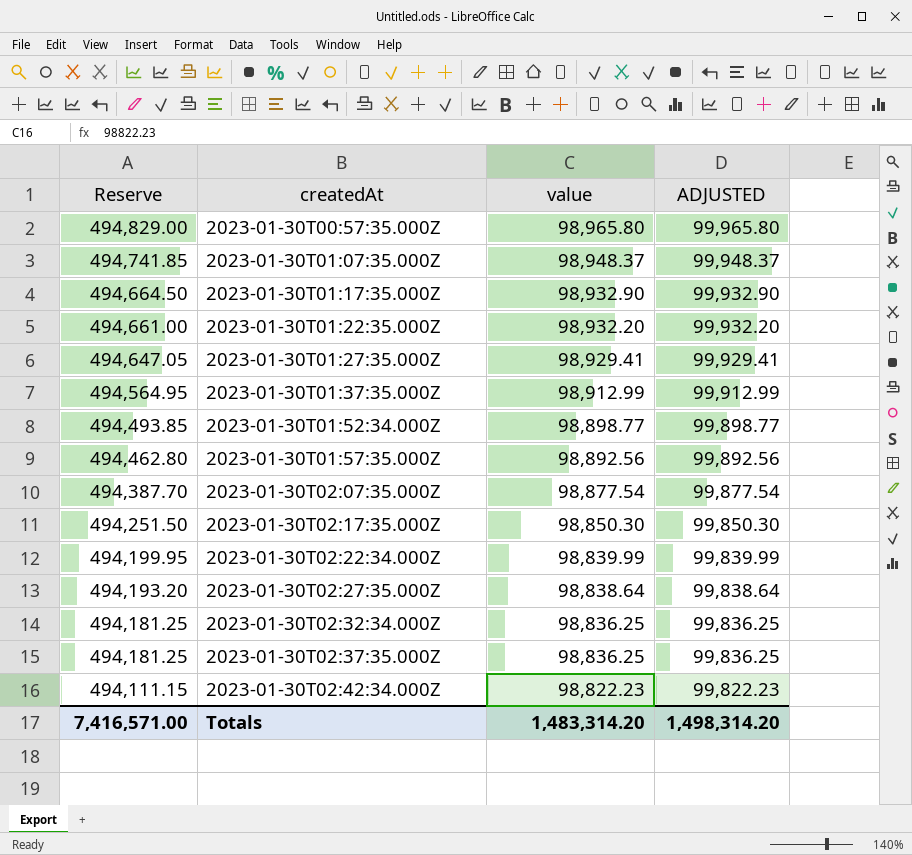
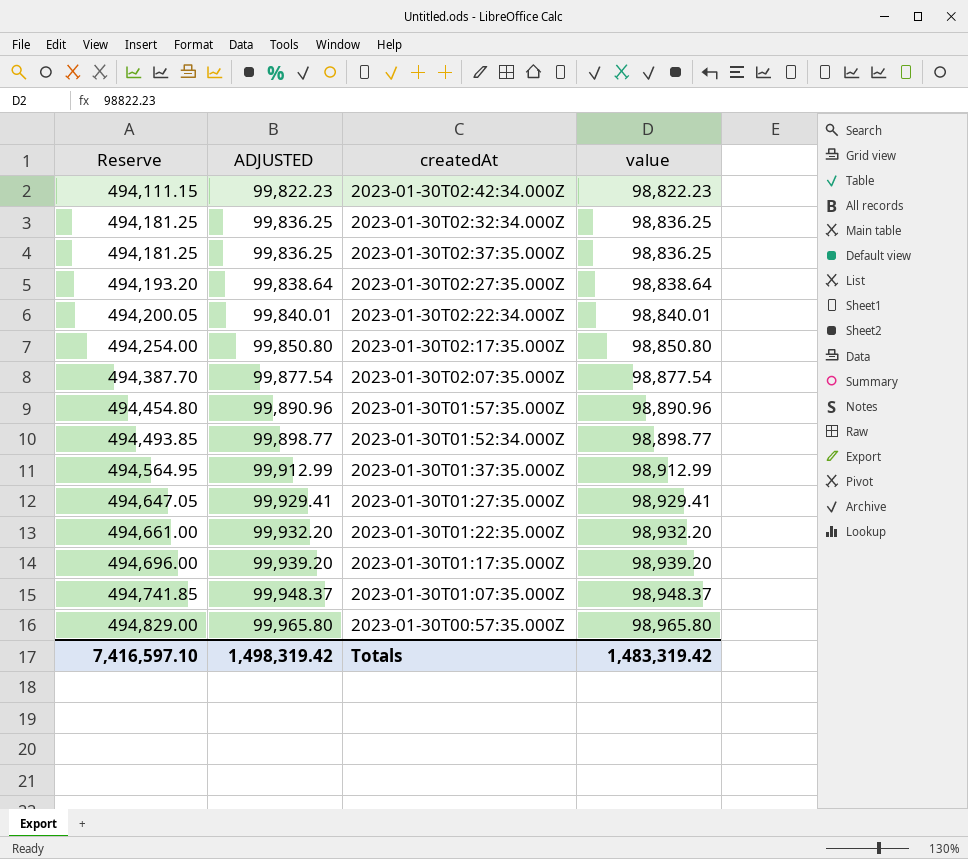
row order: Reserve descending -> Reserve ascending
column ADJUSTED | position: 4 -> 2
2023-01-30T02:22:34.000Z | Reserve: 494,199.95 -> 494,200.05
2023-01-30T02:22:34.000Z | ADJUSTED: 99,839.99 -> 99,840.01
2023-01-30T02:22:34.000Z | value: 98,839.99 -> 98,840.01
2023-01-30T02:17:35.000Z | Reserve: 494,251.50 -> 494,254.00
2023-01-30T02:17:35.000Z | ADJUSTED: 99,850.30 -> 99,850.80
2023-01-30T02:17:35.000Z | value: 98,850.30 -> 98,850.80
2023-01-30T01:57:35.000Z | Reserve: 494,462.80 -> 494,454.80
2023-01-30T01:57:35.000Z | ADJUSTED: 99,892.56 -> 99,890.96
2023-01-30T01:57:35.000Z | value: 98,892.56 -> 98,890.96
2023-01-30T01:17:35.000Z | Reserve: 494,664.50 -> 494,696.00
2023-01-30T01:17:35.000Z | ADJUSTED: 99,932.90 -> 99,939.20
2023-01-30T01:17:35.000Z | value: 98,932.90 -> 98,939.20
Totals | Reserve: 7,416,571.00 -> 7,416,597.10
Totals | ADJUSTED: 1,498,314.20 -> 1,498,319.42
Totals | value: 1,483,314.20 -> 1,483,319.42

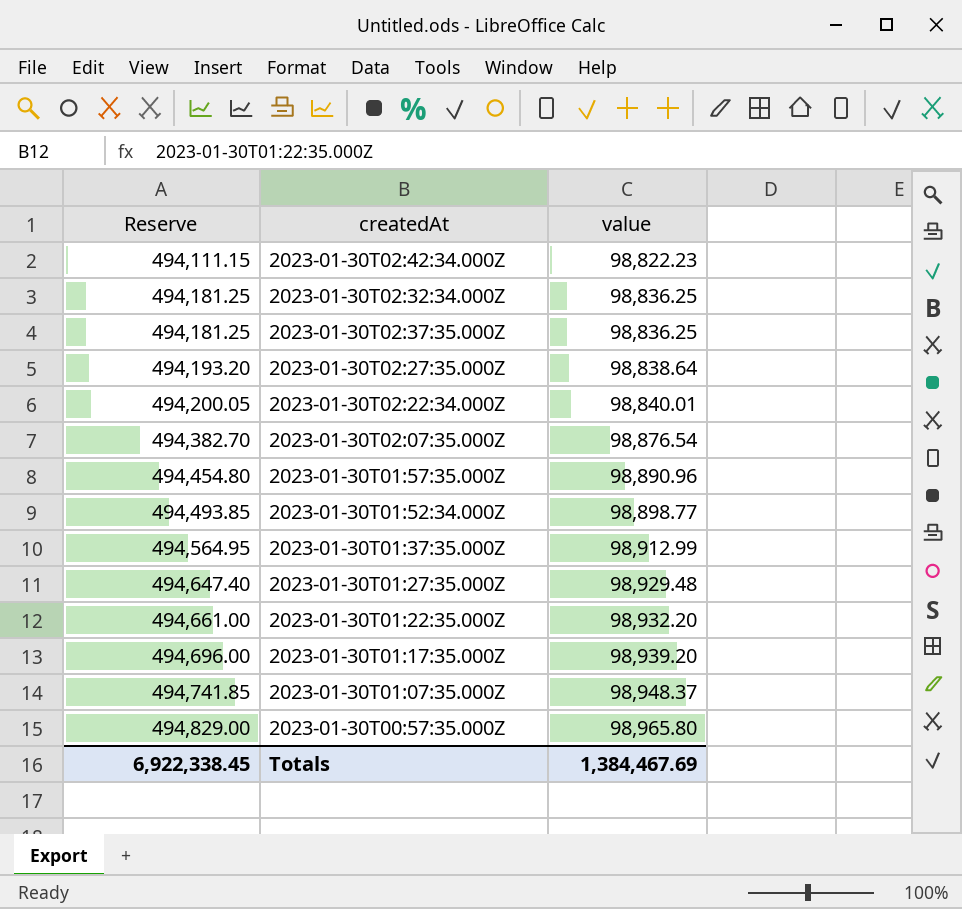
column ADJUSTED | formula: [value] + 1000 -> none
row 2023-01-30T02:17:35.000Z: 494,254.00 | 99,850.80 | 98,850.80 -> none
2023-01-30T02:07:35.000Z | Reserve: 494,387.70 -> 494,382.70
2023-01-30T02:07:35.000Z | value: 98,877.54 -> 98,876.54
2023-01-30T01:27:35.000Z | Reserve: 494,647.05 -> 494,647.40
2023-01-30T01:27:35.000Z | value: 98,929.41 -> 98,929.48
Totals | Reserve: 7,416,597.10 -> 6,922,338.45
Totals | value: 1,483,319.42 -> 1,384,467.69

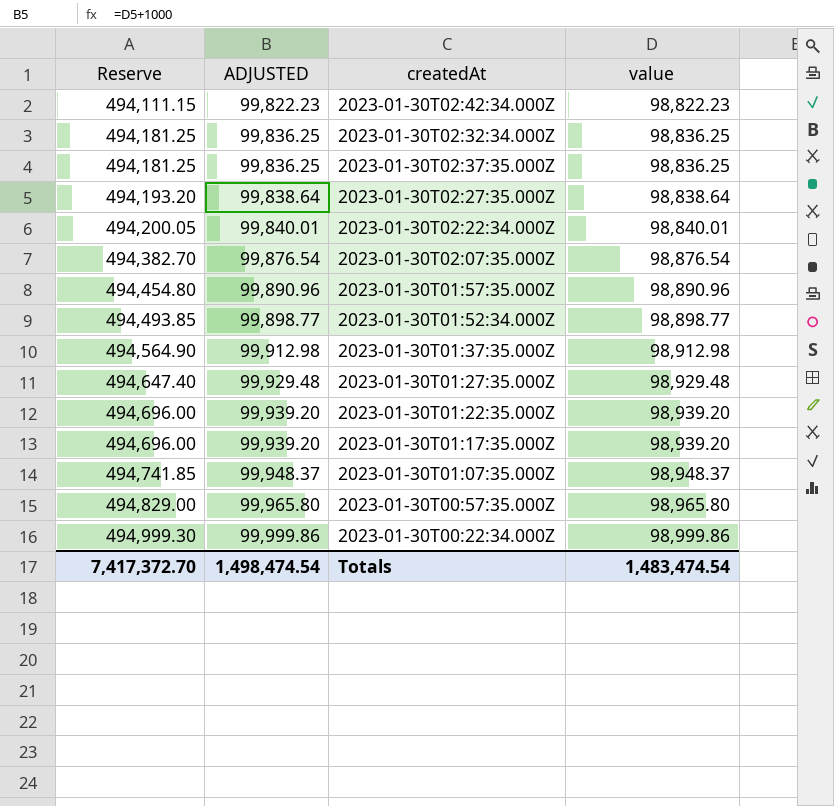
column ADJUSTED | formula: none -> [value] + 1000
2023-01-30T01:37:35.000Z | Reserve: 494,564.95 -> 494,564.90
2023-01-30T01:37:35.000Z | value: 98,912.99 -> 98,912.98
2023-01-30T01:22:35.000Z | Reserve: 494,661.00 -> 494,696.00
2023-01-30T01:22:35.000Z | value: 98,932.20 -> 98,939.20
row 2023-01-30T00:22:34.000Z: none -> 494,999.30 | 99,999.86 | 98,999.86
Totals | Reserve: 6,922,338.45 -> 7,417,372.70
Totals | value: 1,384,467.69 -> 1,483,474.54

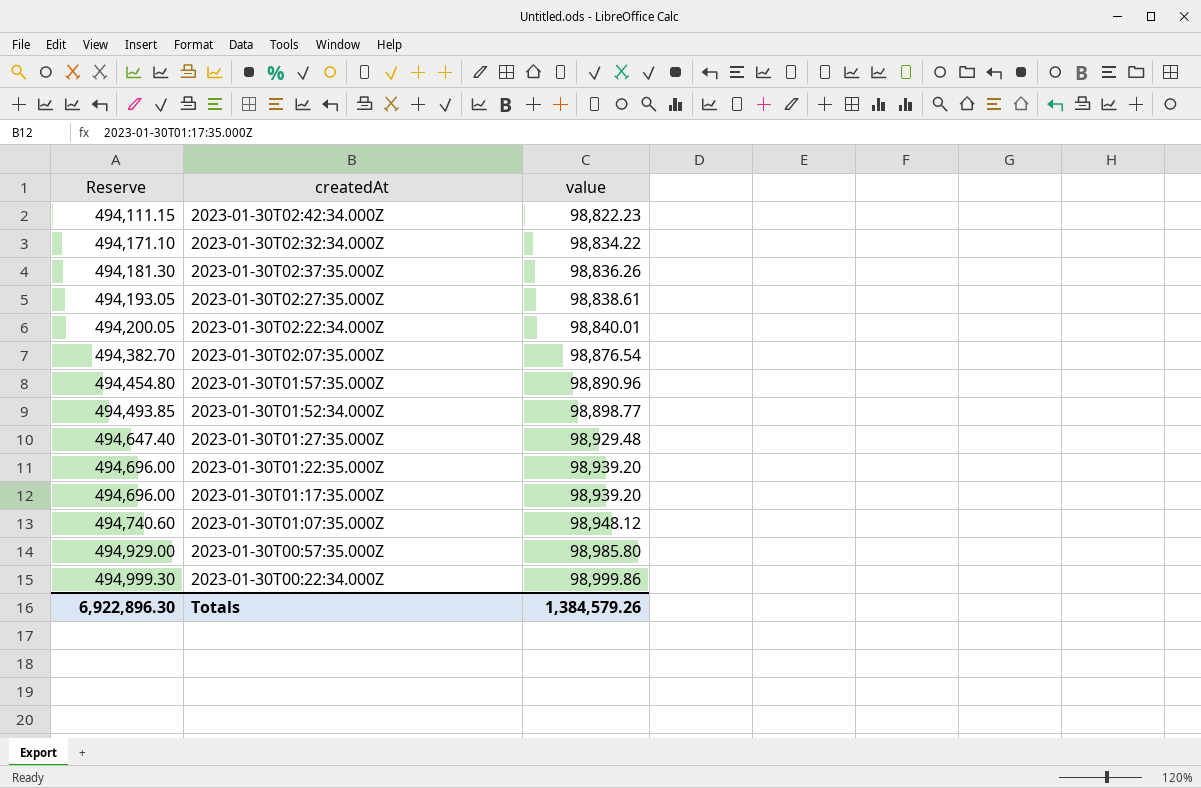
column ADJUSTED | formula: [value] + 1000 -> none
row 2023-01-30T01:37:35.000Z: 494,564.90 | 99,912.98 | 98,912.98 -> none
2023-01-30T02:32:34.000Z | Reserve: 494,181.25 -> 494,171.10
2023-01-30T02:32:34.000Z | value: 98,836.25 -> 98,834.22
2023-01-30T02:37:35.000Z | Reserve: 494,181.25 -> 494,181.30
2023-01-30T02:37:35.000Z | value: 98,836.25 -> 98,836.26
2023-01-30T02:27:35.000Z | Reserve: 494,193.20 -> 494,193.05
2023-01-30T02:27:35.000Z | value: 98,838.64 -> 98,838.61
2023-01-30T01:07:35.000Z | Reserve: 494,741.85 -> 494,740.60
2023-01-30T01:07:35.000Z | value: 98,948.37 -> 98,948.12
2023-01-30T00:57:35.000Z | Reserve: 494,829.00 -> 494,929.00
2023-01-30T00:57:35.000Z | value: 98,965.80 -> 98,985.80
Totals | Reserve: 7,417,372.70 -> 6,922,896.30
Totals | value: 1,483,474.54 -> 1,384,579.26

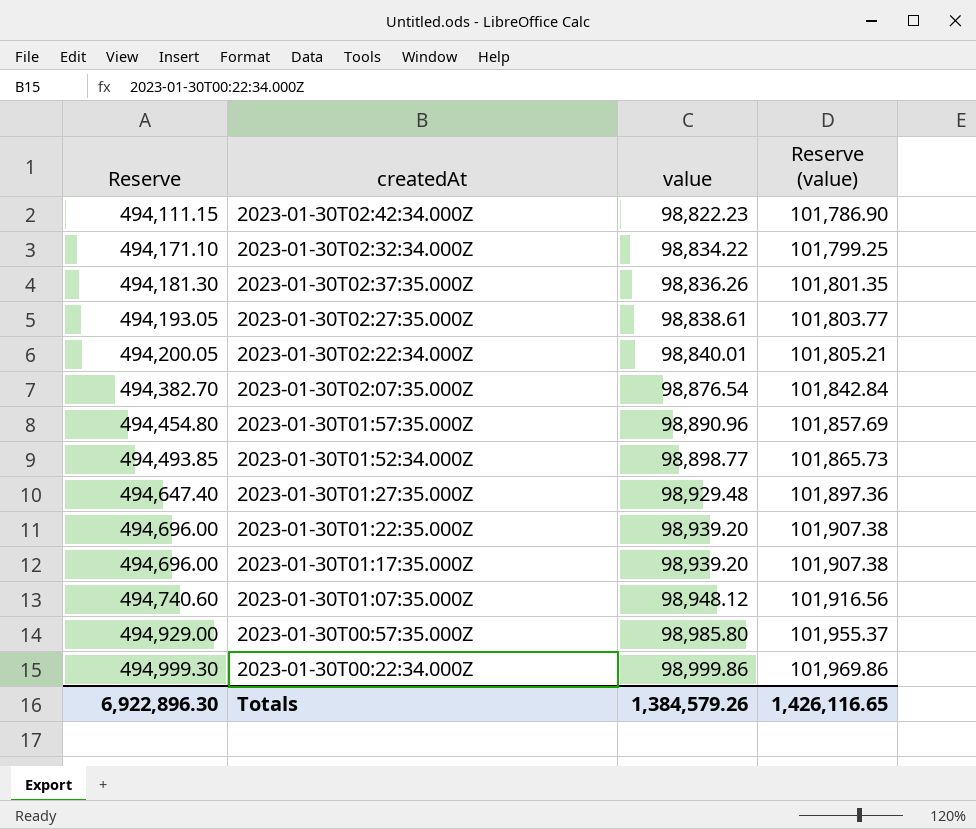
column Reserve (value) | formula: none -> [value] * 1.03

